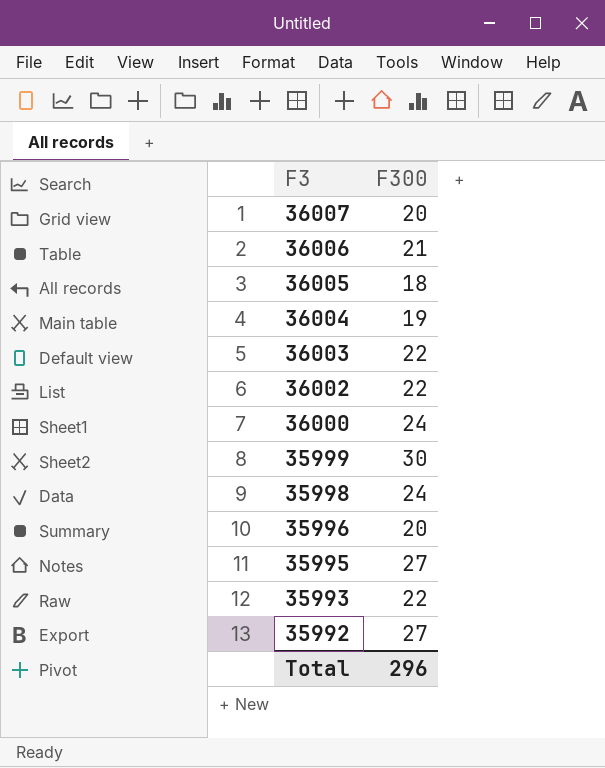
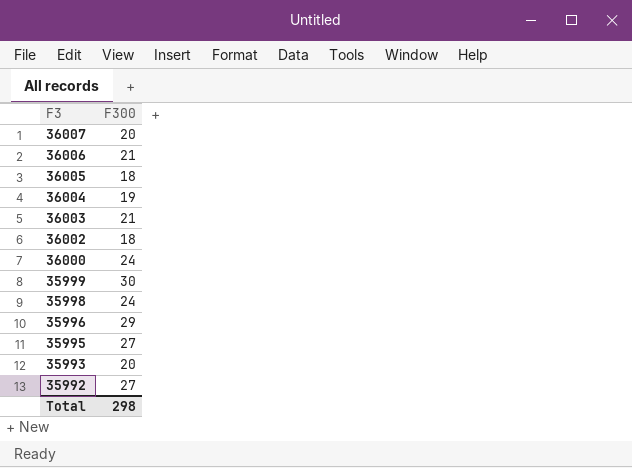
36003 | F300: 22 -> 21
36002 | F300: 22 -> 18
35996 | F300: 20 -> 29
35993 | F300: 22 -> 20
Total | F300: 296 -> 298

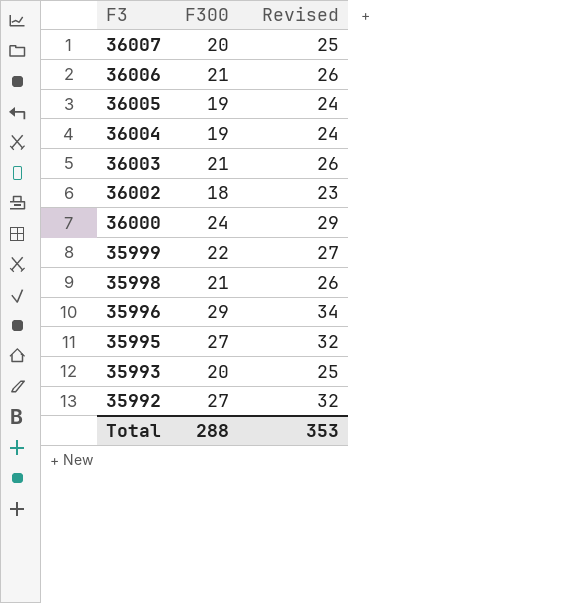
column Revised | formula: none -> [F300] + 5
36005 | F300: 18 -> 19
35999 | F300: 30 -> 22
35998 | F300: 24 -> 21
Total | F300: 298 -> 288

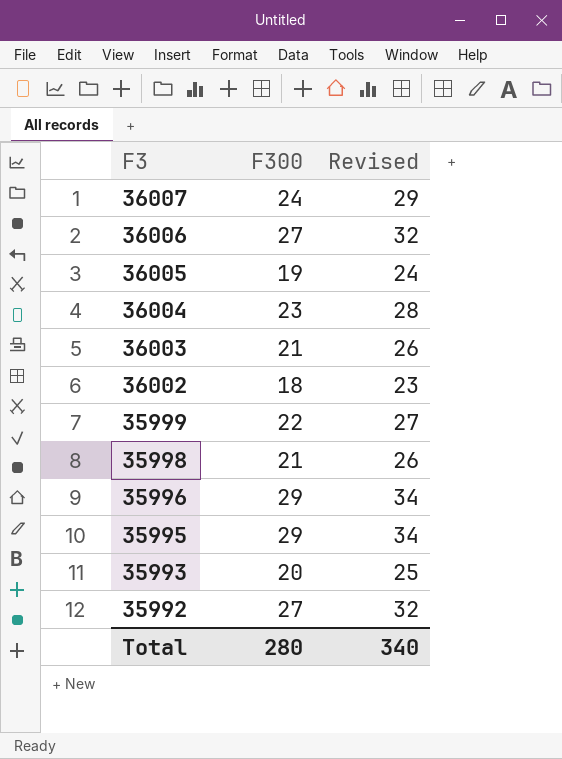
row 36000: 24 | 29 -> none
36007 | F300: 20 -> 24
36007 | Revised: 25 -> 29
36006 | F300: 21 -> 27
36006 | Revised: 26 -> 32
36004 | F300: 19 -> 23
36004 | Revised: 24 -> 28
35995 | F300: 27 -> 29
35995 | Revised: 32 -> 34
Total | F300: 288 -> 280
Total | Revised: 353 -> 340

